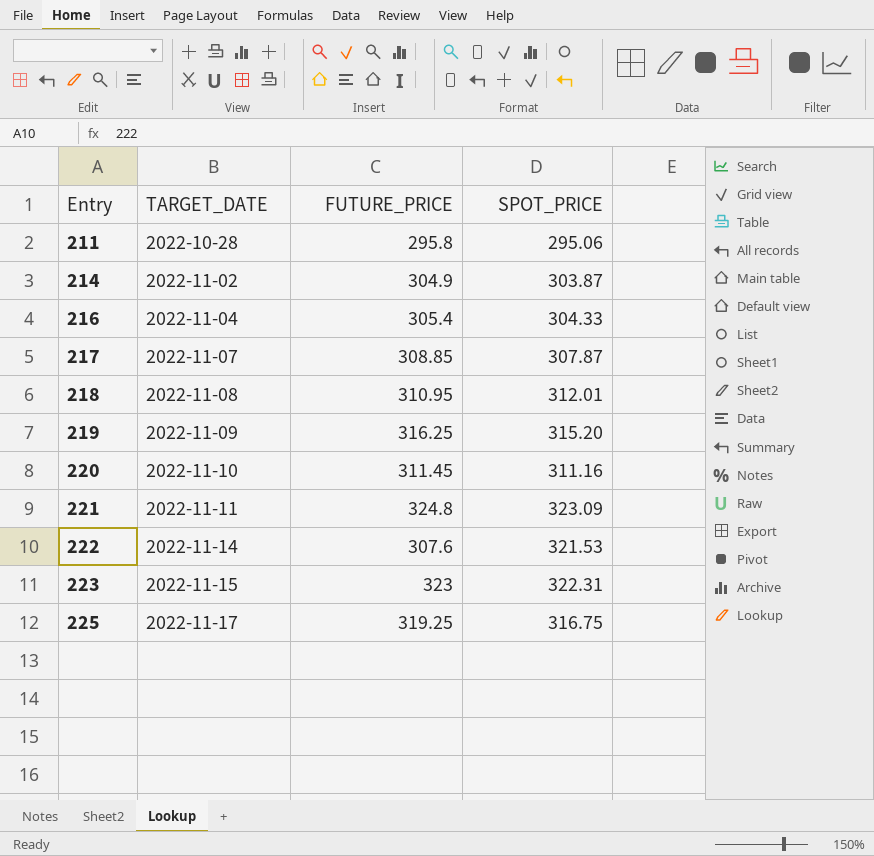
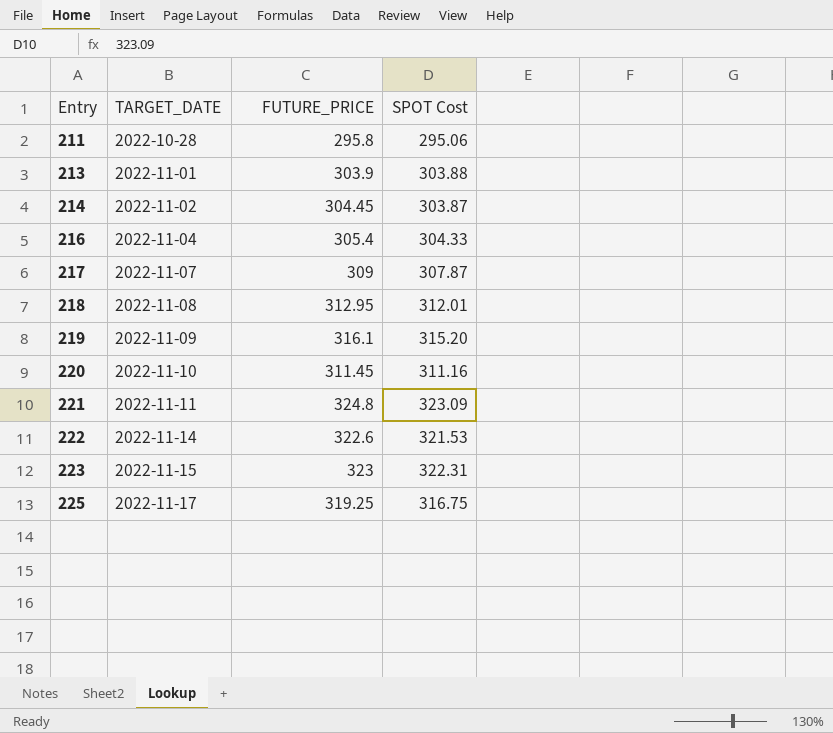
column name: SPOT_PRICE -> SPOT Cost
row 213: none -> 2022-11-01 | 303.9 | 303.88
214 | FUTURE_PRICE: 304.9 -> 304.45
217 | FUTURE_PRICE: 308.85 -> 309
218 | FUTURE_PRICE: 310.95 -> 312.95
219 | FUTURE_PRICE: 316.25 -> 316.1
222 | FUTURE_PRICE: 307.6 -> 322.6

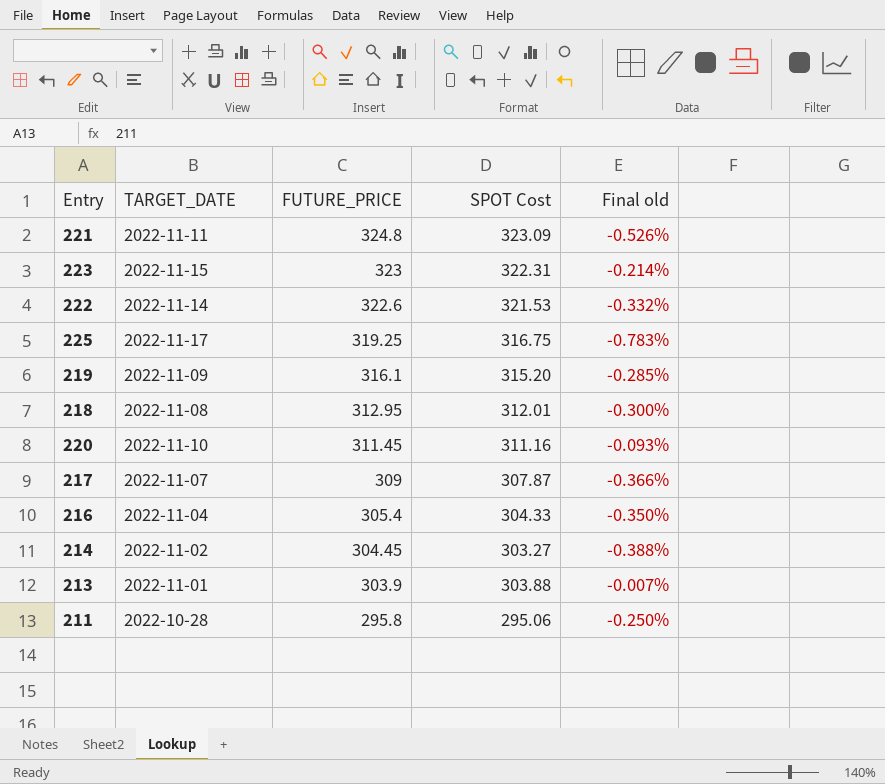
row order: Entry ascending -> FUTURE_PRICE descending
column Final old | formula: none -> ([SPOT Cost] - [FUTURE_PRICE]) / [FUTURE_PRICE]
214 | SPOT Cost: 303.87 -> 303.27

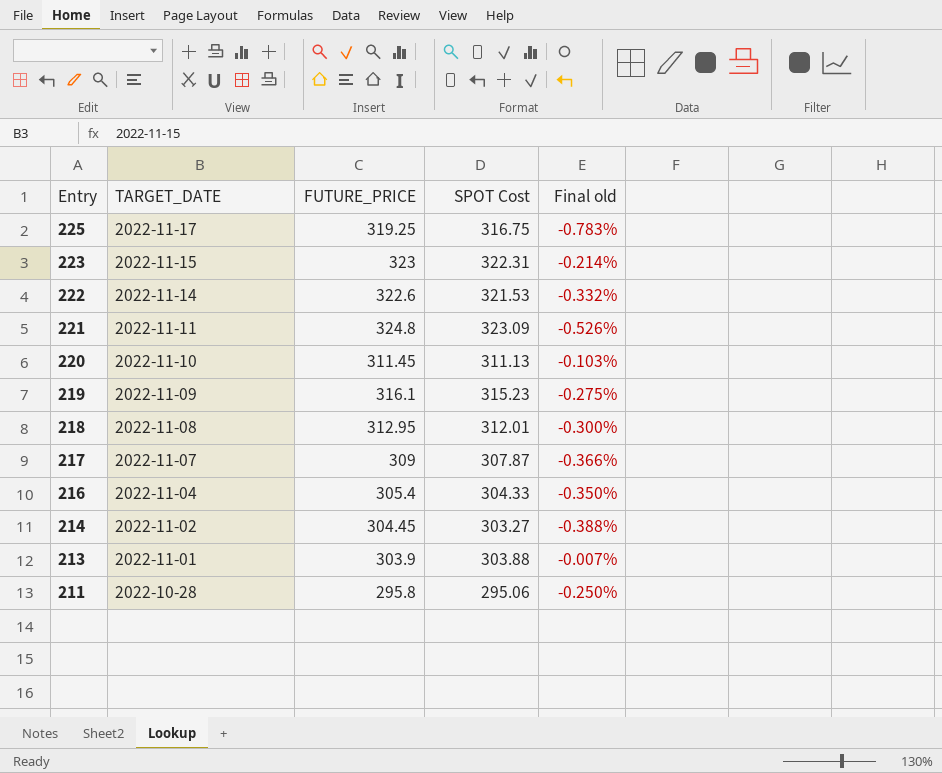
row order: FUTURE_PRICE descending -> Entry descending
220 | SPOT Cost: 311.16 -> 311.13
220 | Final old: -0.093% -> -0.103%
219 | SPOT Cost: 315.20 -> 315.23
219 | Final old: -0.285% -> -0.275%

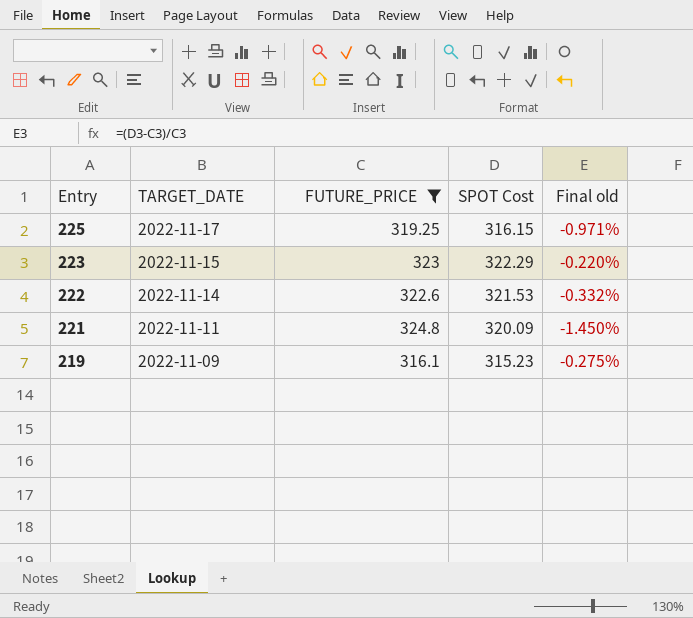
filter: none -> FUTURE_PRICE >= 316.1
225 | SPOT Cost: 316.75 -> 316.15
225 | Final old: -0.783% -> -0.971%
223 | SPOT Cost: 322.31 -> 322.29
223 | Final old: -0.214% -> -0.220%
221 | SPOT Cost: 323.09 -> 320.09
221 | Final old: -0.526% -> -1.450%

